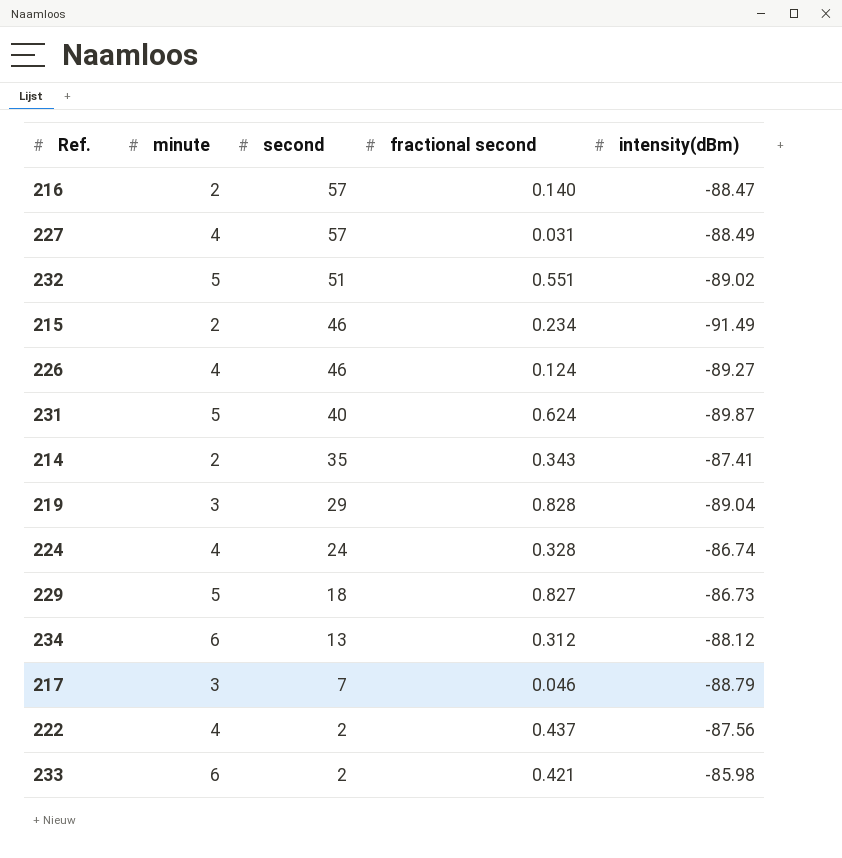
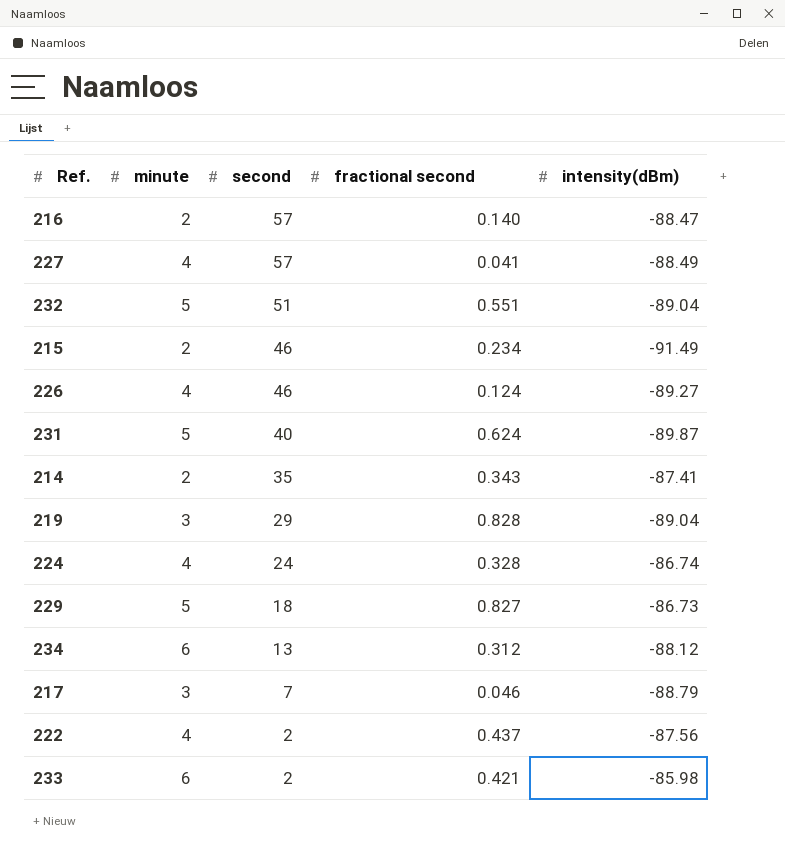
227 | fractional second: 0.031 -> 0.041
232 | intensity(dBm): -89.02 -> -89.04

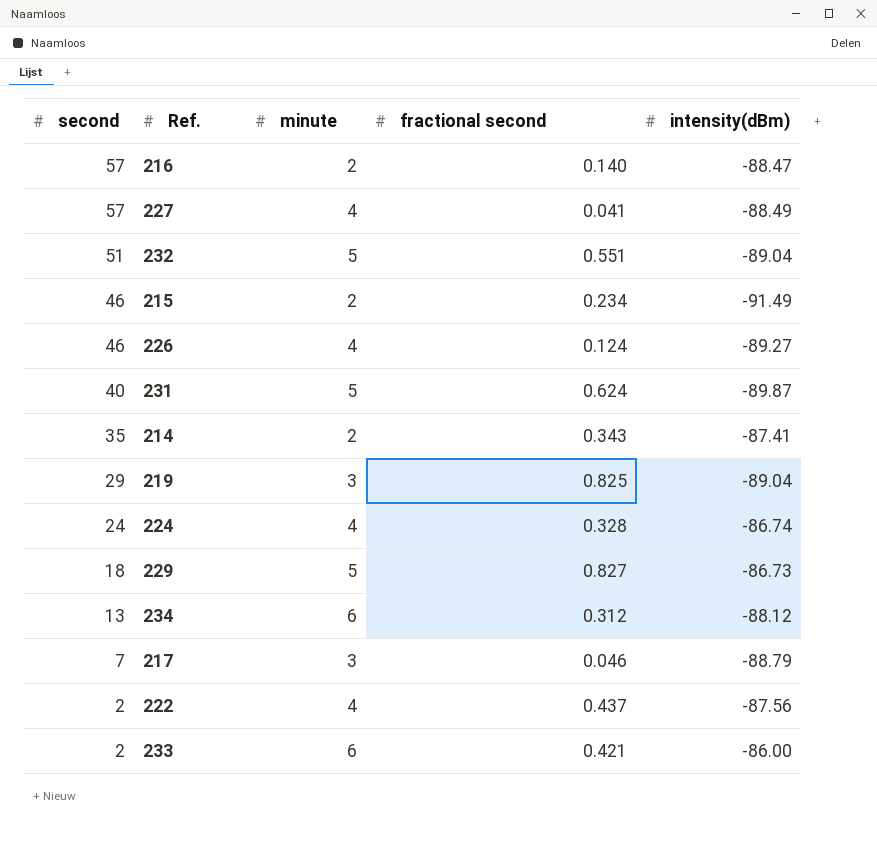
column second | position: 3 -> 1
219 | fractional second: 0.828 -> 0.825
233 | intensity(dBm): -85.98 -> -86.00

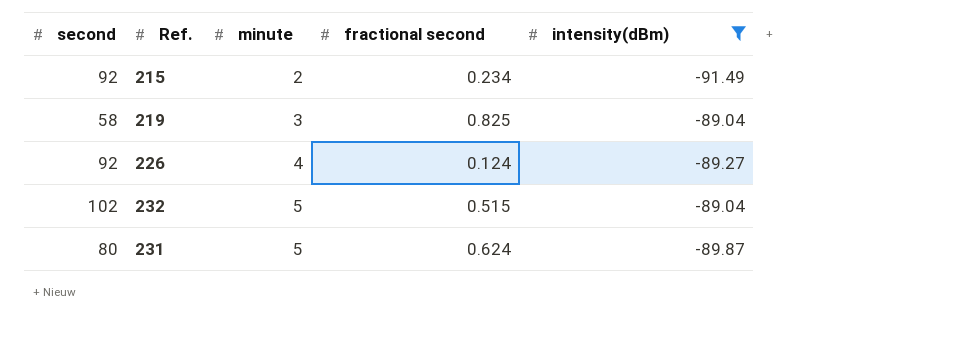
filter: none -> intensity(dBm) <= -89.04
row order: second descending -> minute ascending
215 | second: 46 -> 92
219 | second: 29 -> 58
226 | second: 46 -> 92
232 | second: 51 -> 102
232 | fractional second: 0.551 -> 0.515
231 | second: 40 -> 80

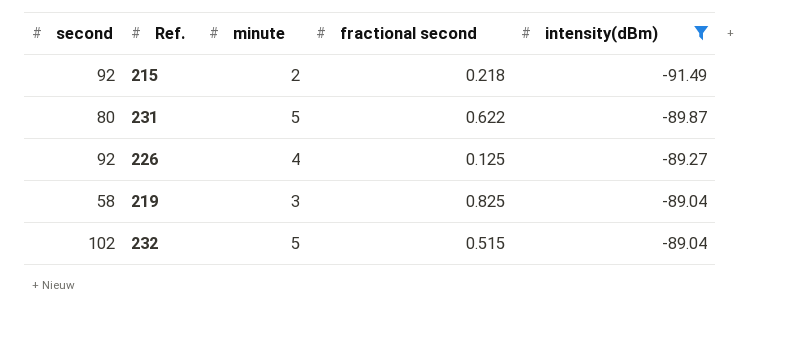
row order: minute ascending -> intensity(dBm) ascending
215 | fractional second: 0.234 -> 0.218
231 | fractional second: 0.624 -> 0.622
226 | fractional second: 0.124 -> 0.125

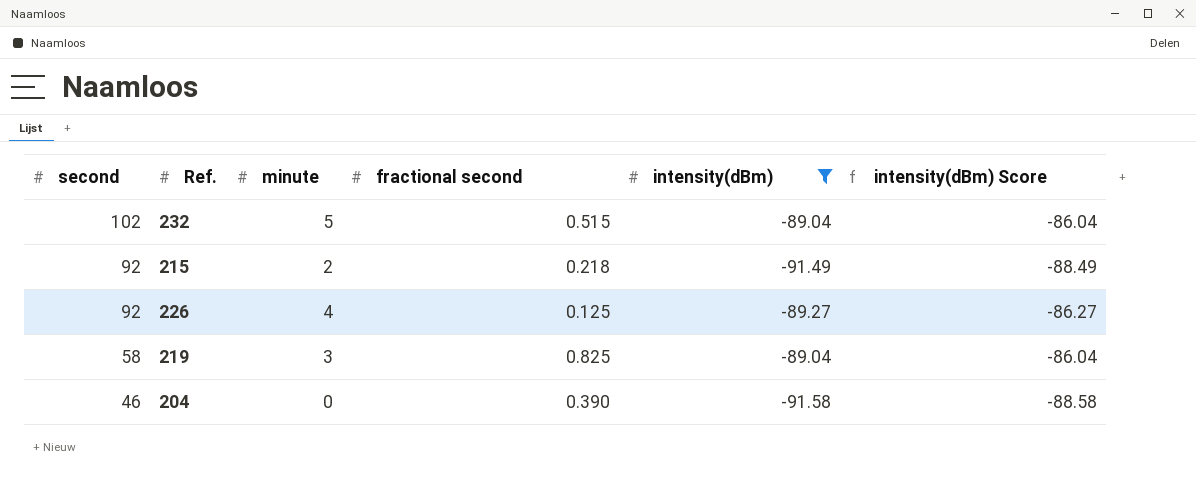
row order: intensity(dBm) ascending -> second descending
column intensity(dBm) Score | formula: none -> [intensity(dBm)] + 3
row 231: 80 | 5 | 0.622 | -89.87 -> none
row 204: none -> 46 | 0 | 0.390 | -91.58 | -88.58

